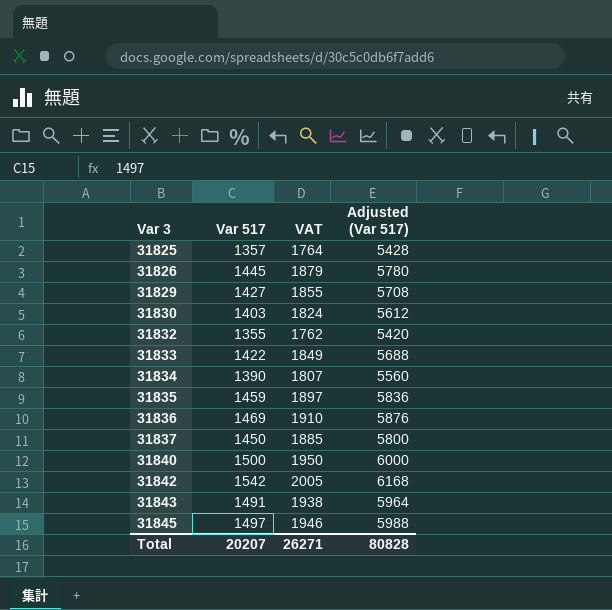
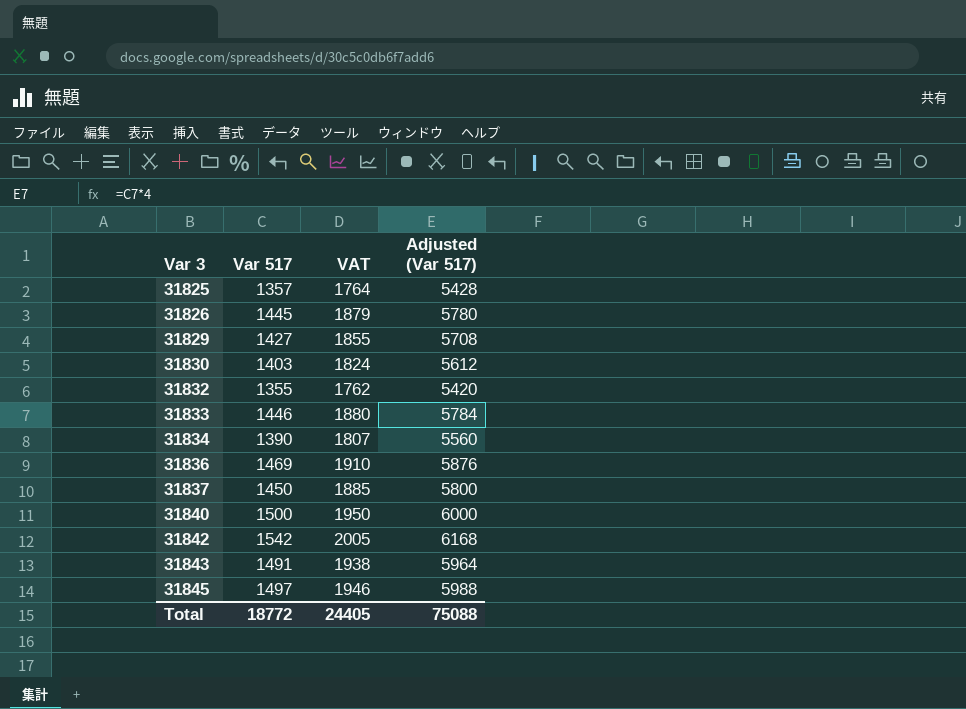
row 31835: 1459 | 1897 | 5836 -> none
31833 | Var 517: 1422 -> 1446
31833 | VAT: 1849 -> 1880
31833 | Adjusted (Var 517): 5688 -> 5784
Total | Var 517: 20207 -> 18772
Total | VAT: 26271 -> 24405
Total | Adjusted (Var 517): 80828 -> 75088

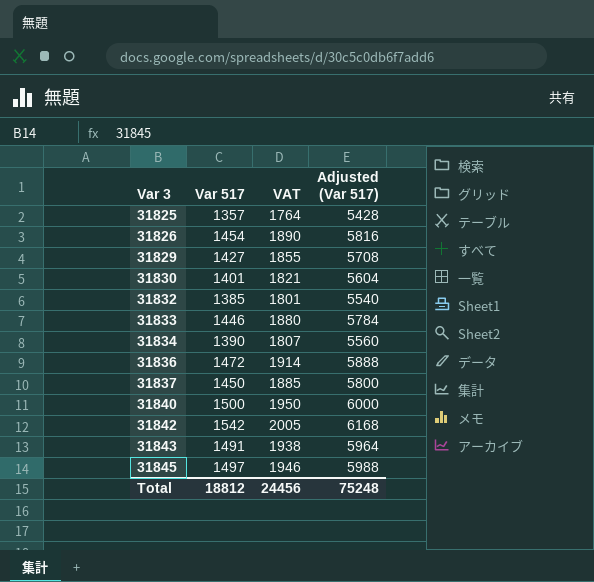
31826 | Var 517: 1445 -> 1454
31826 | VAT: 1879 -> 1890
31826 | Adjusted (Var 517): 5780 -> 5816
31830 | Var 517: 1403 -> 1401
31830 | VAT: 1824 -> 1821
31830 | Adjusted (Var 517): 5612 -> 5604
31832 | Var 517: 1355 -> 1385
31832 | VAT: 1762 -> 1801
31832 | Adjusted (Var 517): 5420 -> 5540
31836 | Var 517: 1469 -> 1472
31836 | VAT: 1910 -> 1914
31836 | Adjusted (Var 517): 5876 -> 5888
Total | Var 517: 18772 -> 18812
Total | VAT: 24405 -> 24456
Total | Adjusted (Var 517): 75088 -> 75248

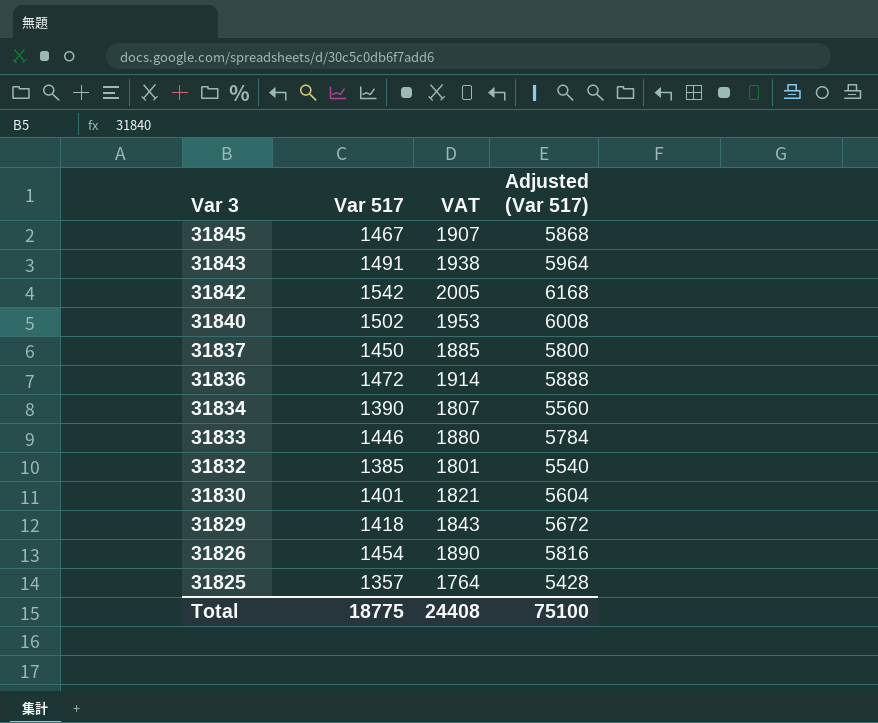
row order: Var 3 ascending -> Var 3 descending
31845 | Var 517: 1497 -> 1467
31845 | VAT: 1946 -> 1907
31845 | Adjusted (Var 517): 5988 -> 5868
31840 | Var 517: 1500 -> 1502
31840 | VAT: 1950 -> 1953
31840 | Adjusted (Var 517): 6000 -> 6008
31829 | Var 517: 1427 -> 1418
31829 | VAT: 1855 -> 1843
31829 | Adjusted (Var 517): 5708 -> 5672
Total | Var 517: 18812 -> 18775
Total | VAT: 24456 -> 24408
Total | Adjusted (Var 517): 75248 -> 75100

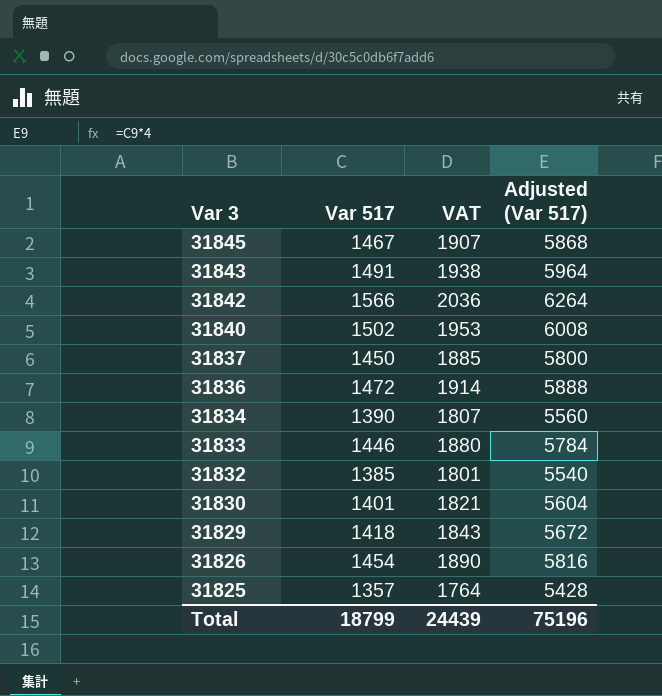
31842 | Var 517: 1542 -> 1566
31842 | VAT: 2005 -> 2036
31842 | Adjusted (Var 517): 6168 -> 6264
Total | Var 517: 18775 -> 18799
Total | VAT: 24408 -> 24439
Total | Adjusted (Var 517): 75100 -> 75196

